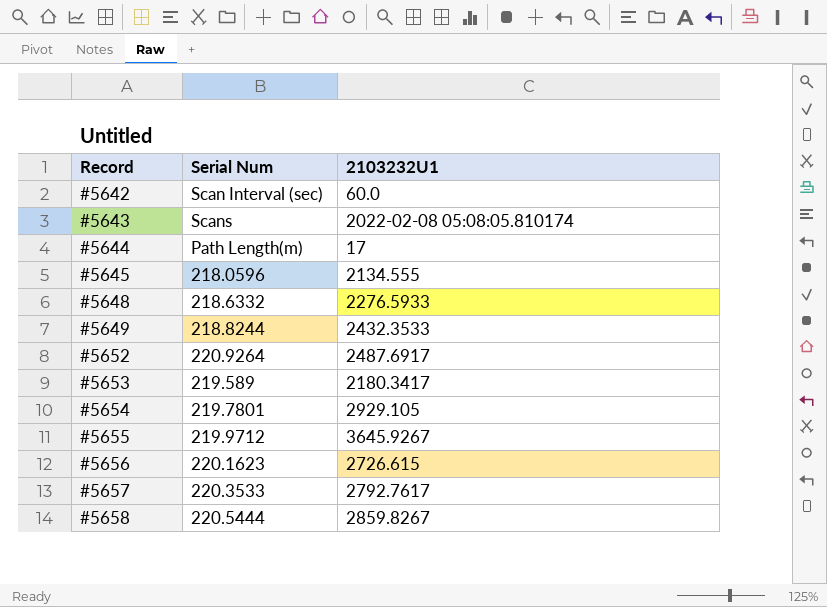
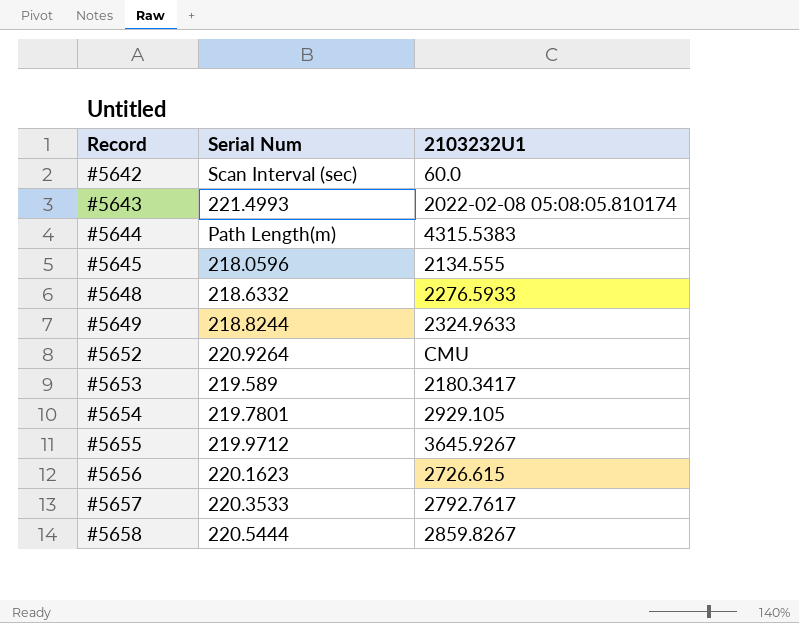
#5643 | Serial Num: Scans -> 221.4993
#5644 | 2103232U1: 17 -> 4315.5383
#5649 | 2103232U1: 2432.3533 -> 2324.9633
#5652 | 2103232U1: 2487.6917 -> CMU

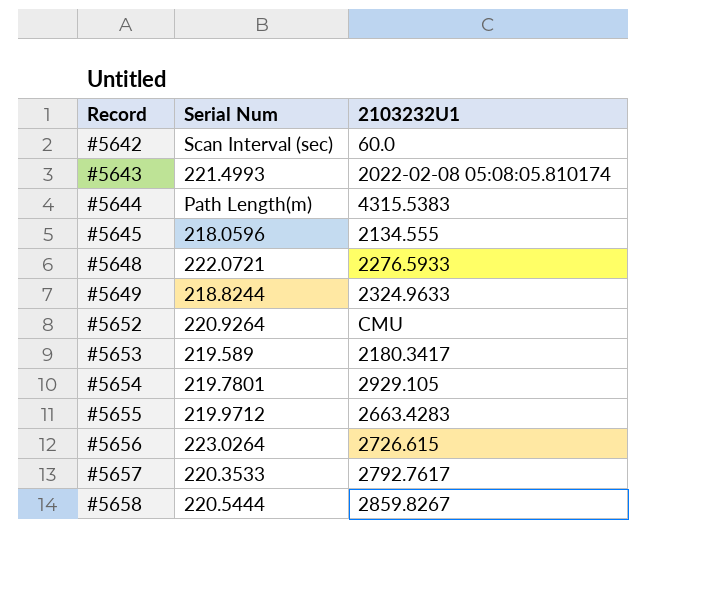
#5648 | Serial Num: 218.6332 -> 222.0721
#5655 | 2103232U1: 3645.9267 -> 2663.4283
#5656 | Serial Num: 220.1623 -> 223.0264

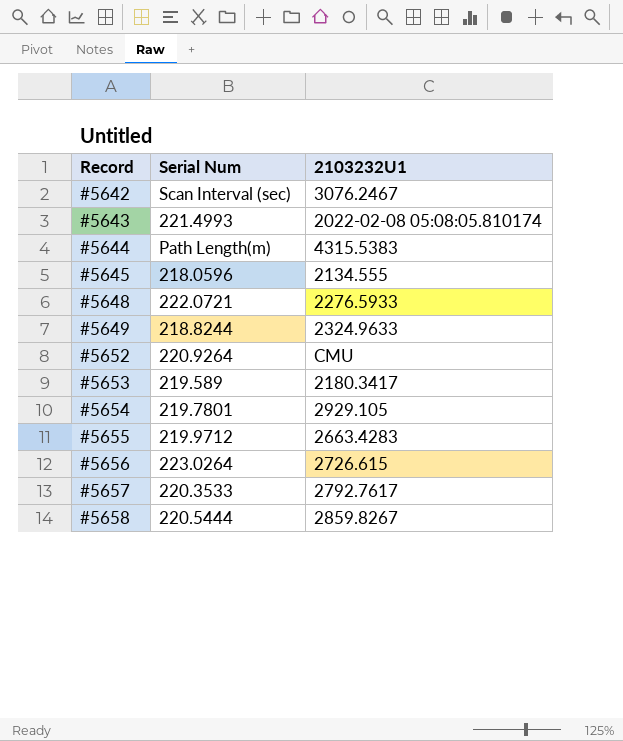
#5642 | 2103232U1: 60.0 -> 3076.2467

